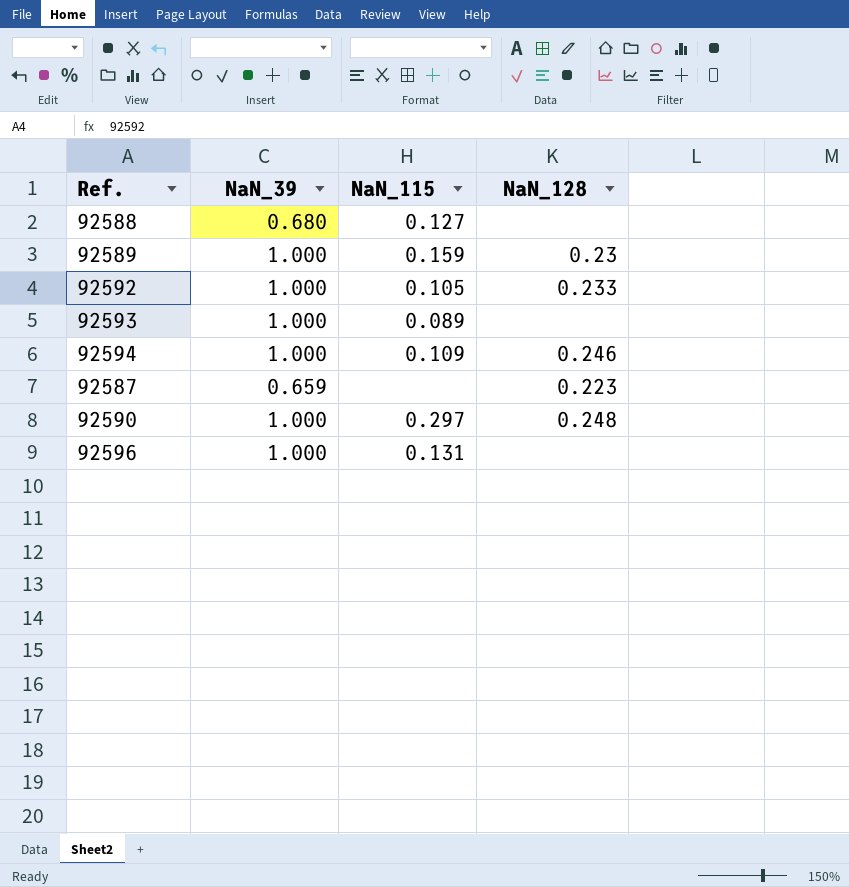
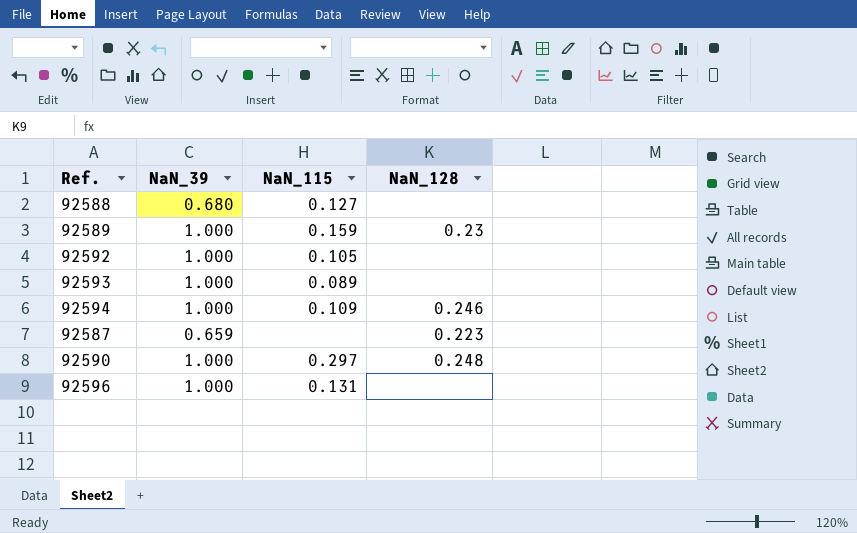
92592 | NaN_128: 0.233 -> none

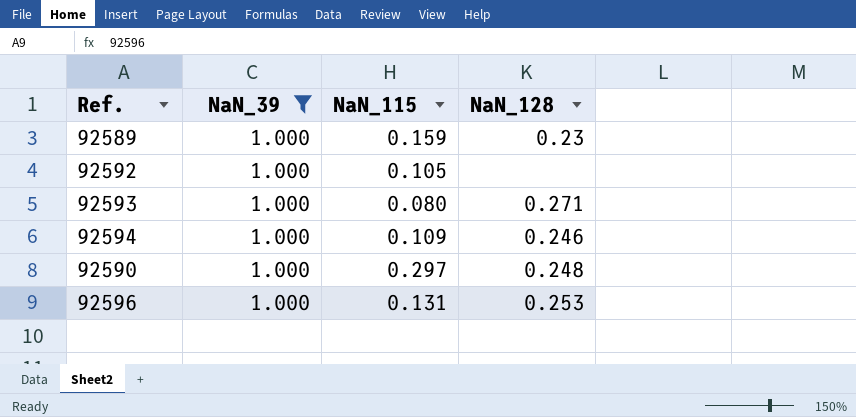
filter: none -> NaN_39 = 1.000
92593 | NaN_115: 0.089 -> 0.080
92593 | NaN_128: none -> 0.271
92596 | NaN_128: none -> 0.253

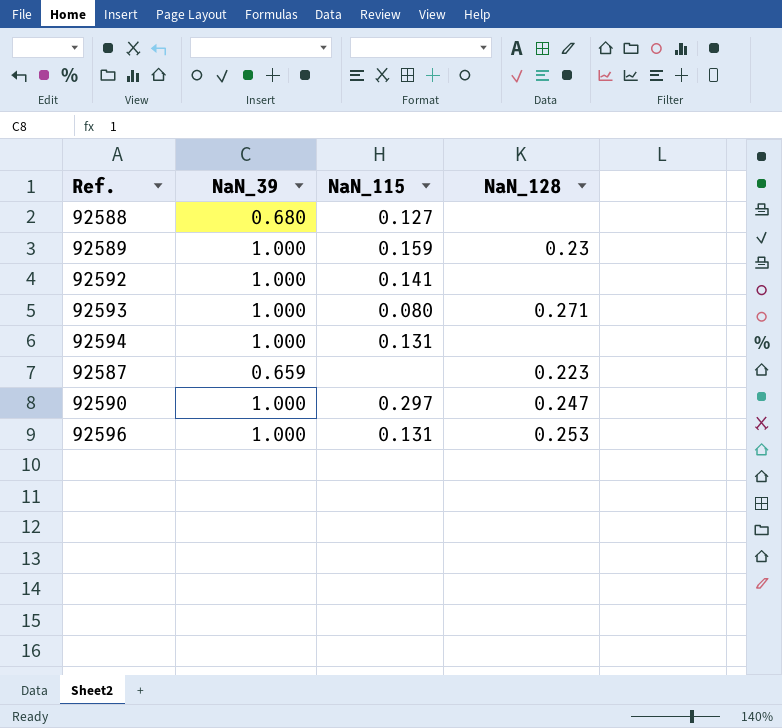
filter: NaN_39 = 1.000 -> none
92592 | NaN_115: 0.105 -> 0.141
92594 | NaN_115: 0.109 -> 0.131
92594 | NaN_128: 0.246 -> none
92590 | NaN_128: 0.248 -> 0.247

